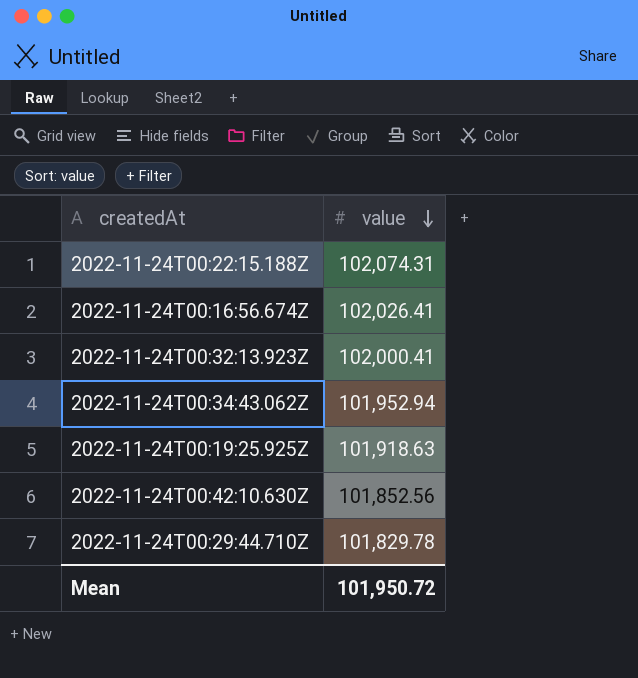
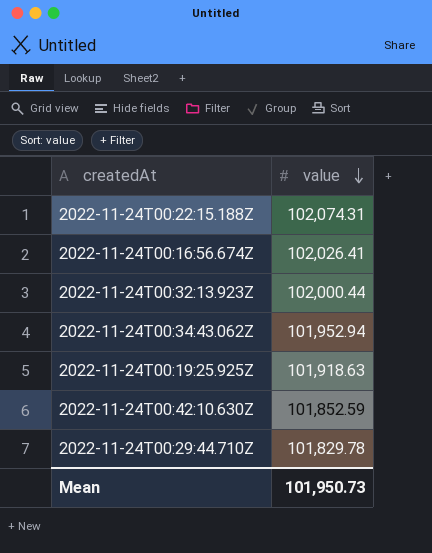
2022-11-24T00:32:13.923Z | value: 102,000.41 -> 102,000.44
2022-11-24T00:42:10.630Z | value: 101,852.56 -> 101,852.59
Mean | value: 101,950.72 -> 101,950.73

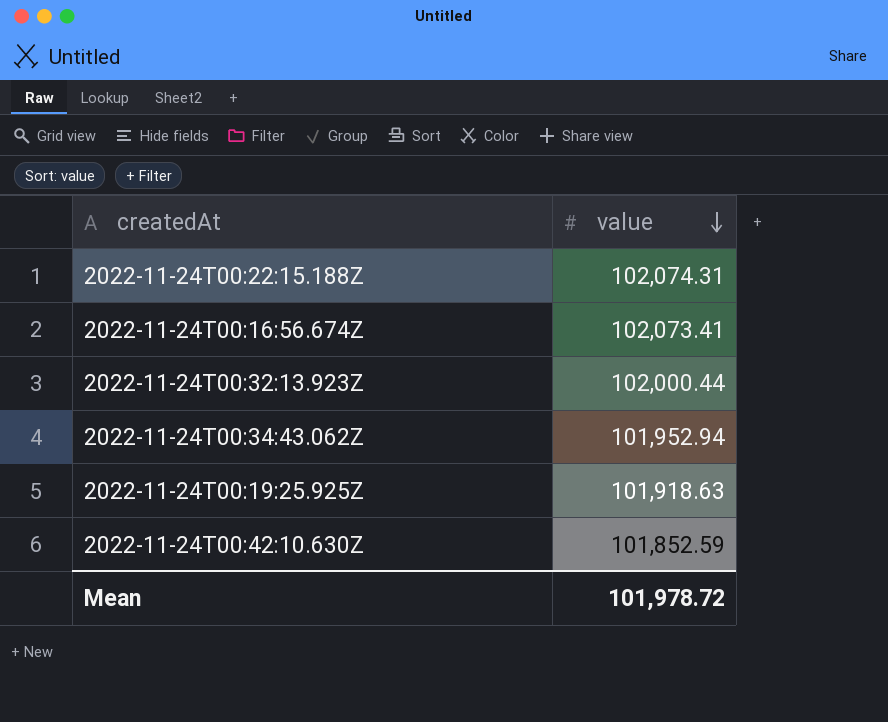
row 2022-11-24T00:29:44.710Z: 101,829.78 -> none
2022-11-24T00:16:56.674Z | value: 102,026.41 -> 102,073.41
Mean | value: 101,950.73 -> 101,978.72

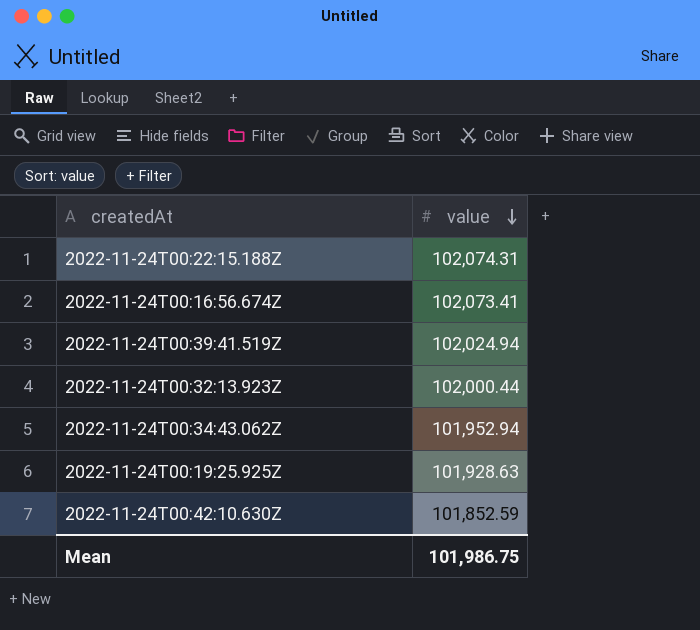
row 2022-11-24T00:39:41.519Z: none -> 102,024.94
2022-11-24T00:19:25.925Z | value: 101,918.63 -> 101,928.63
Mean | value: 101,978.72 -> 101,986.75

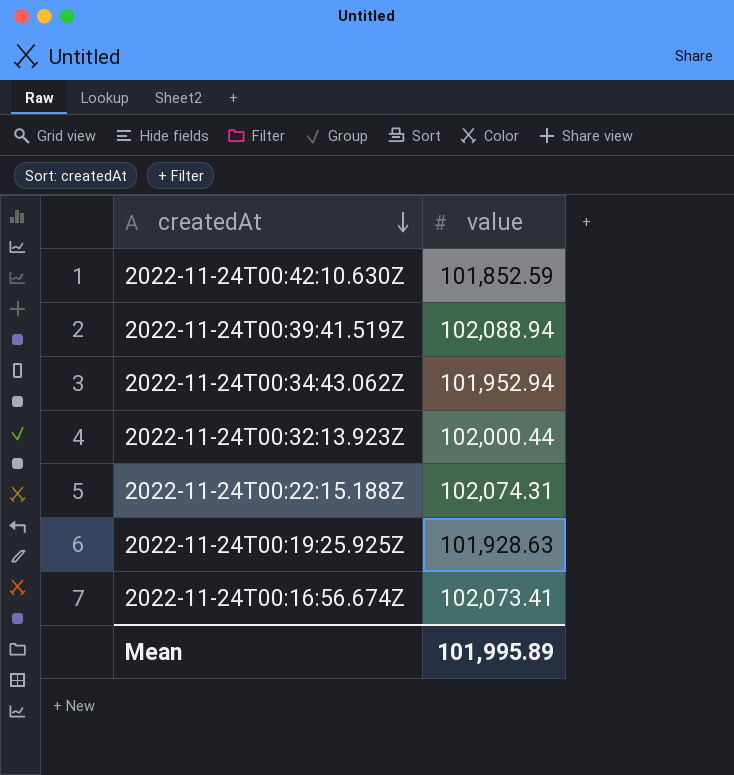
row order: value descending -> createdAt descending
2022-11-24T00:39:41.519Z | value: 102,024.94 -> 102,088.94
Mean | value: 101,986.75 -> 101,995.89

